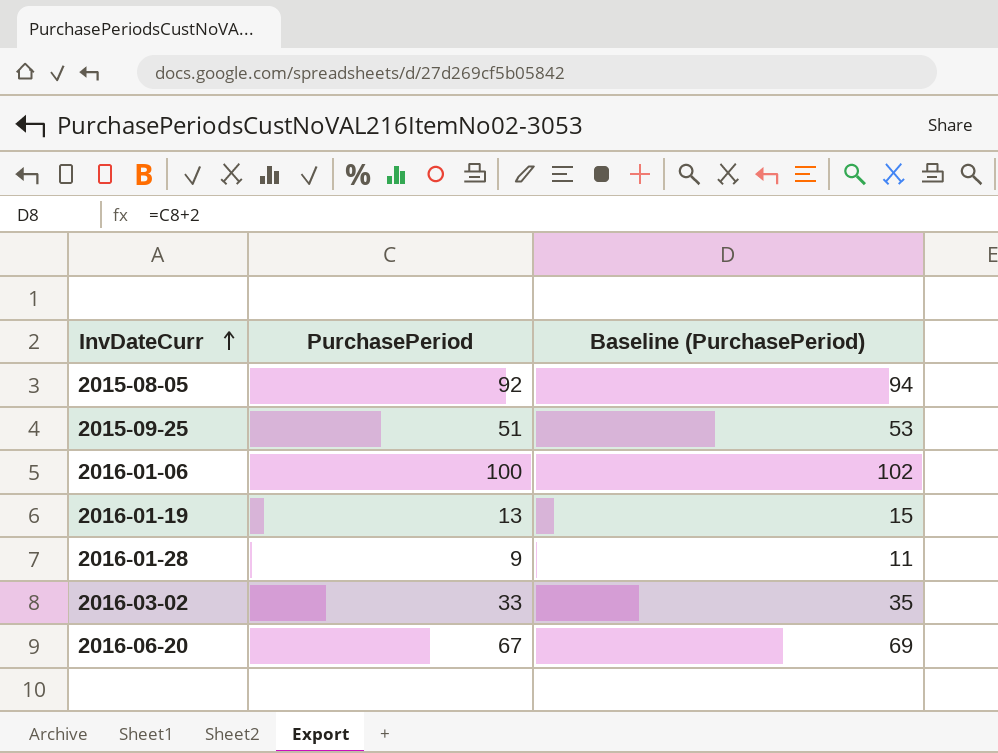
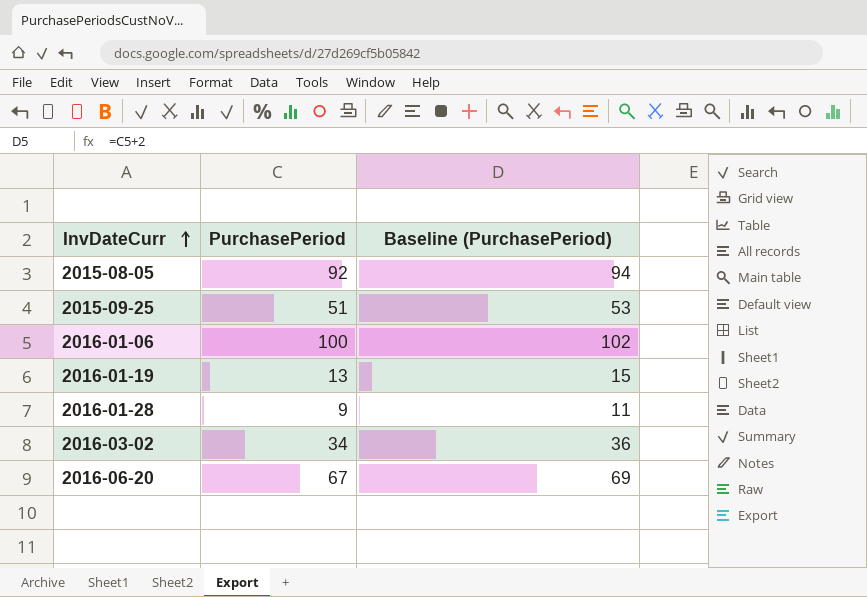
2016-03-02 | PurchasePeriod: 33 -> 34
2016-03-02 | Baseline (PurchasePeriod): 35 -> 36

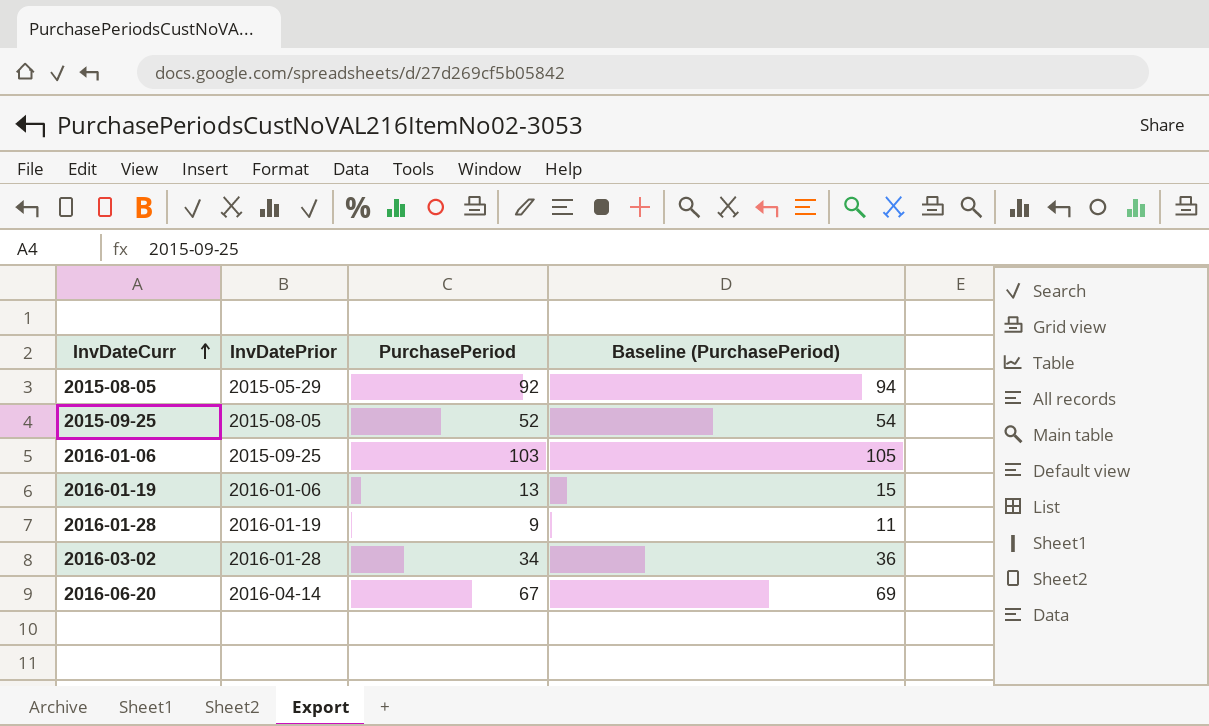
column InvDatePrior | position: none -> 2
2015-09-25 | PurchasePeriod: 51 -> 52
2015-09-25 | Baseline (PurchasePeriod): 53 -> 54
2016-01-06 | PurchasePeriod: 100 -> 103
2016-01-06 | Baseline (PurchasePeriod): 102 -> 105

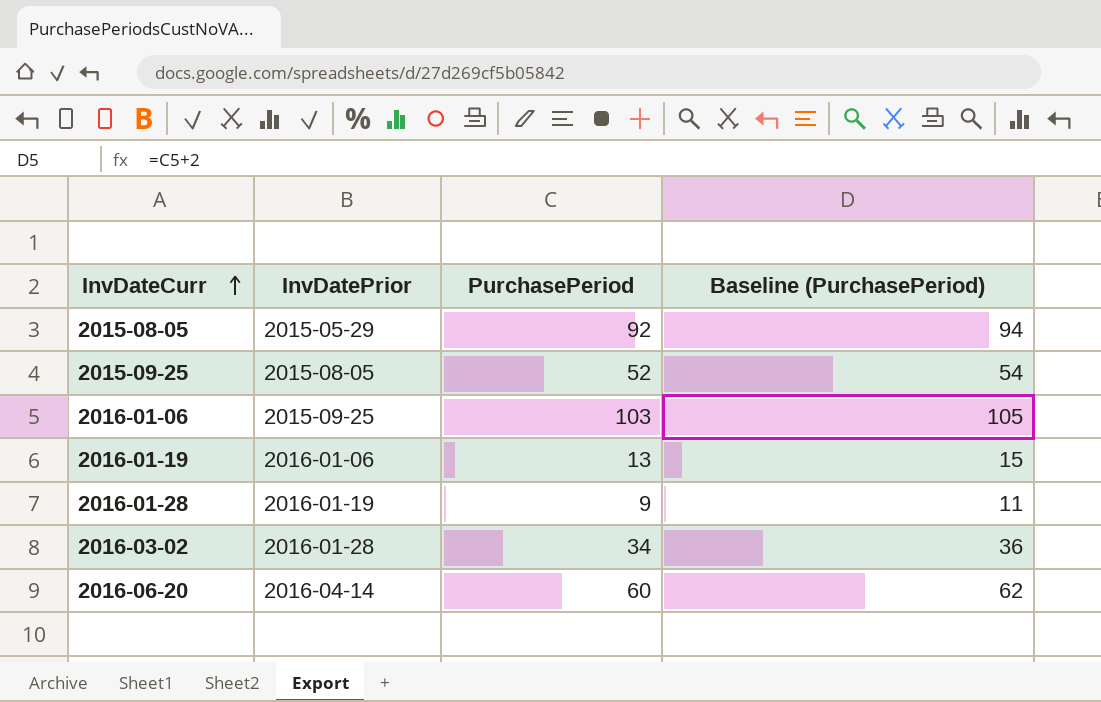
2016-06-20 | PurchasePeriod: 67 -> 60
2016-06-20 | Baseline (PurchasePeriod): 69 -> 62

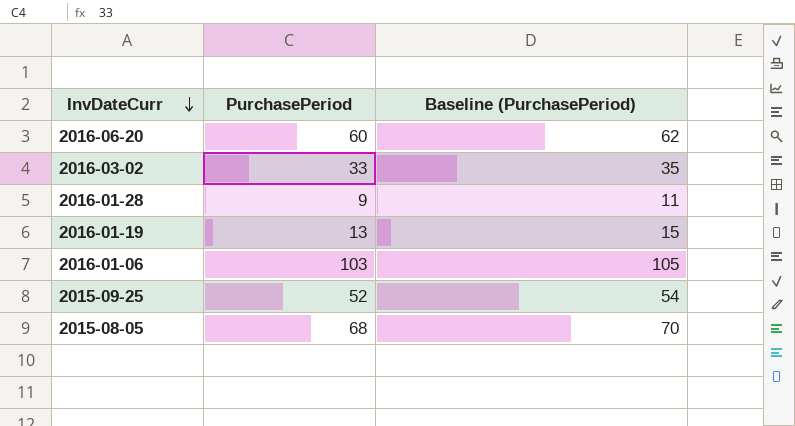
row order: InvDateCurr ascending -> InvDateCurr descending
column InvDatePrior | position: 2 -> none
2016-03-02 | PurchasePeriod: 34 -> 33
2016-03-02 | Baseline (PurchasePeriod): 36 -> 35
2015-08-05 | PurchasePeriod: 92 -> 68
2015-08-05 | Baseline (PurchasePeriod): 94 -> 70

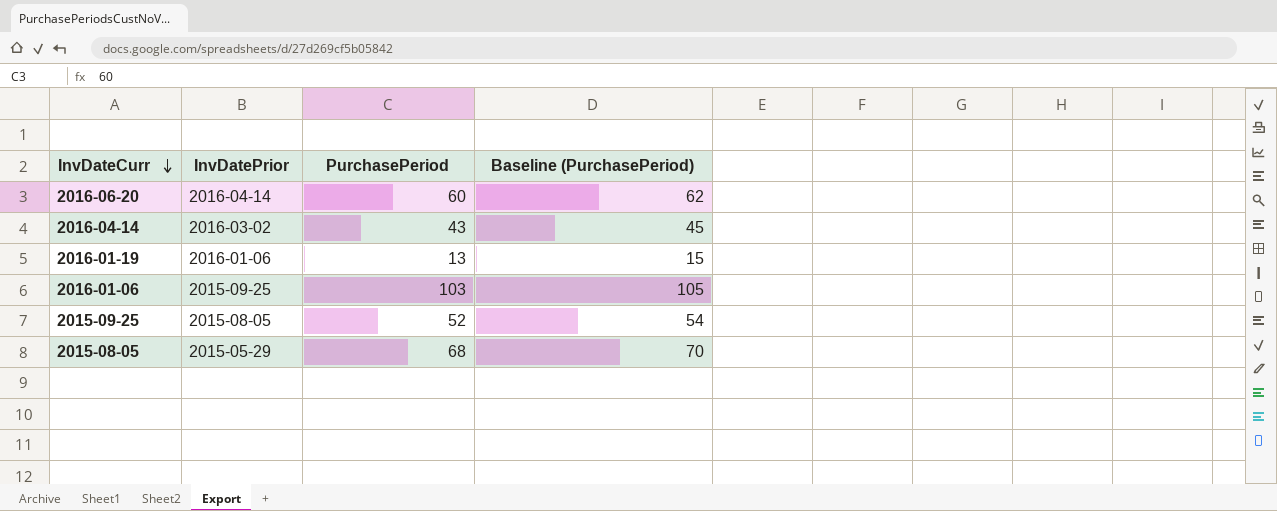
column InvDatePrior | position: none -> 2
row 2016-03-02: 33 | 35 -> none
row 2016-01-28: 9 | 11 -> none
row 2016-04-14: none -> 2016-03-02 | 43 | 45

